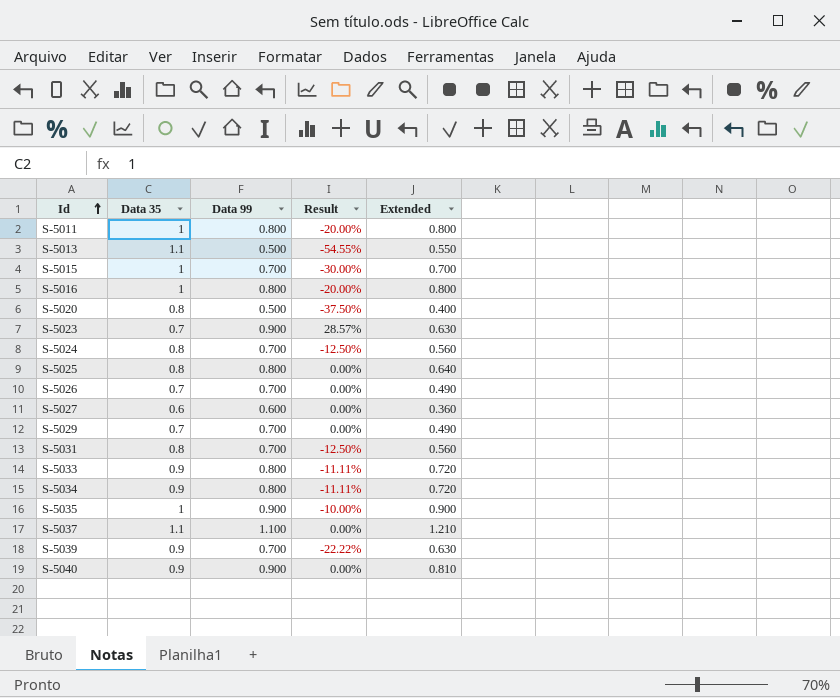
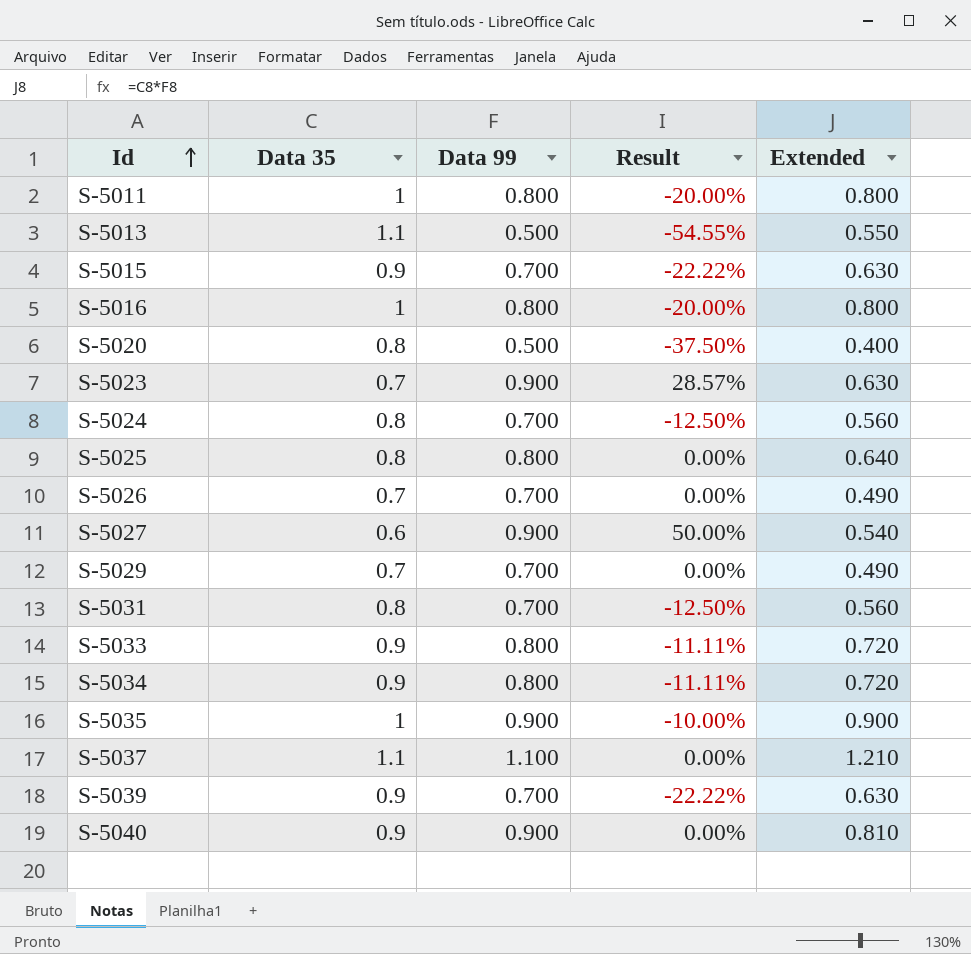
S-5015 | Data 35: 1 -> 0.9
S-5015 | Result: -30.00% -> -22.22%
S-5015 | Extended: 0.700 -> 0.630
S-5027 | Data 99: 0.600 -> 0.900
S-5027 | Result: 0.00% -> 50.00%
S-5027 | Extended: 0.360 -> 0.540

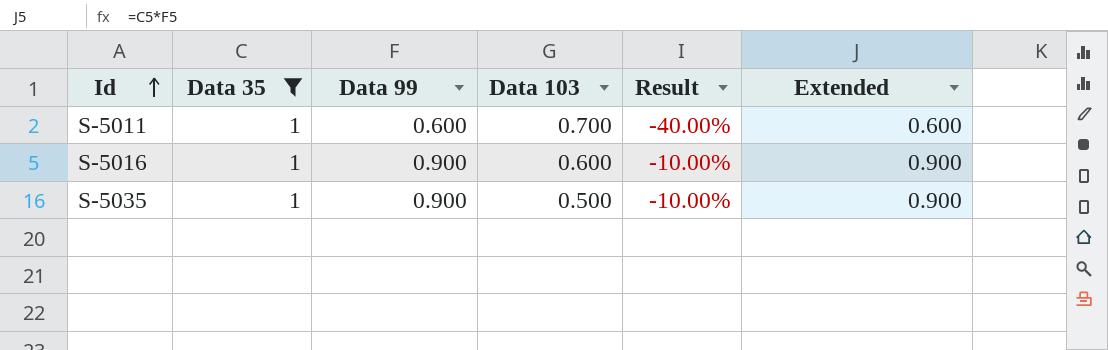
filter: none -> Data 35 = 1
column Data 103 | position: none -> 4
S-5011 | Data 99: 0.800 -> 0.600
S-5011 | Result: -20.00% -> -40.00%
S-5011 | Extended: 0.800 -> 0.600
S-5016 | Data 99: 0.800 -> 0.900
S-5016 | Result: -20.00% -> -10.00%
S-5016 | Extended: 0.800 -> 0.900

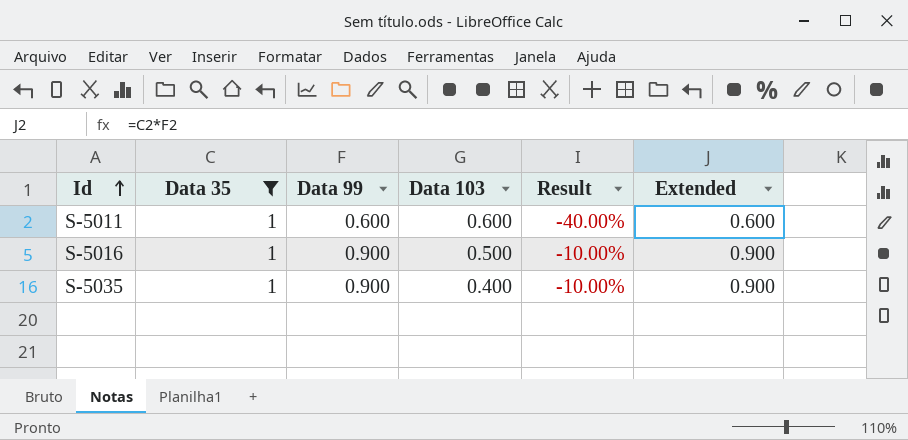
S-5011 | Data 103: 0.700 -> 0.600
S-5016 | Data 103: 0.600 -> 0.500
S-5035 | Data 103: 0.500 -> 0.400

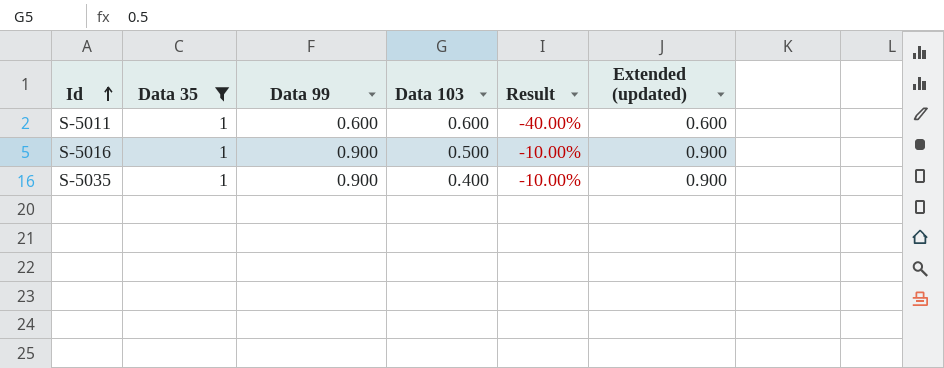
column name: Extended -> Extended (updated)

